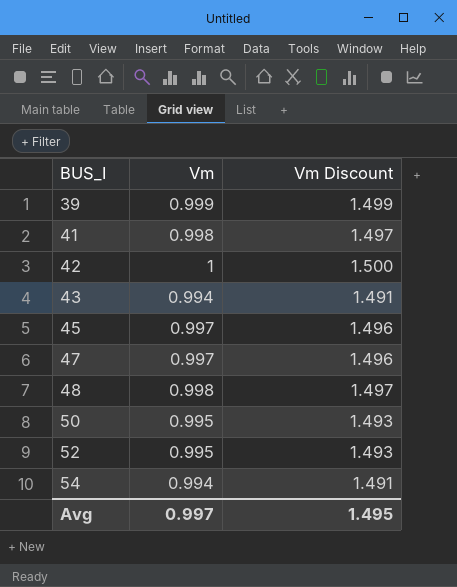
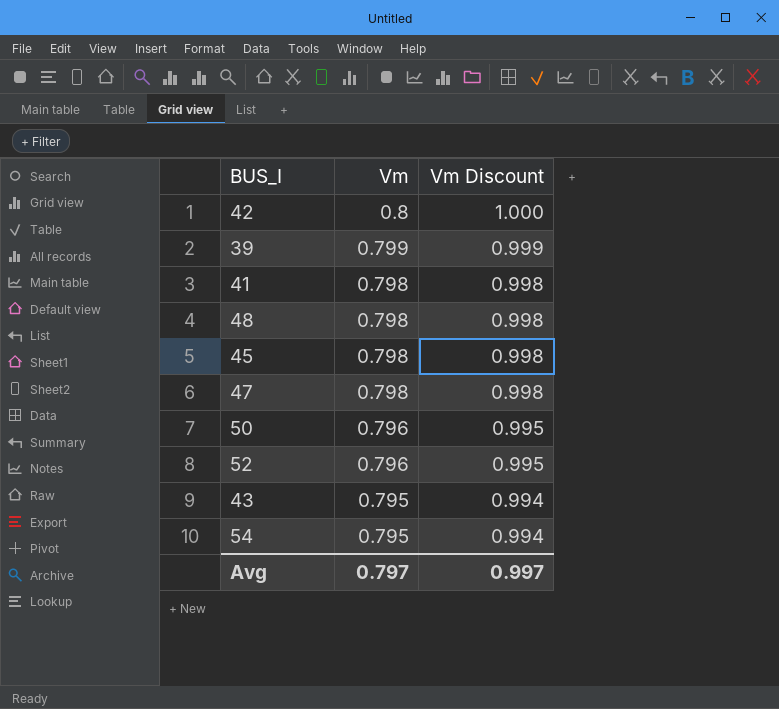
row order: BUS_I ascending -> Vm descending
column Vm Discount | formula: [Vm] * 1.5 -> [Vm] * 1.25
42 | Vm: 1 -> 0.8
39 | Vm: 0.999 -> 0.799
41 | Vm: 0.998 -> 0.798
48 | Vm: 0.998 -> 0.798
45 | Vm: 0.997 -> 0.798
47 | Vm: 0.997 -> 0.798
50 | Vm: 0.995 -> 0.796
52 | Vm: 0.995 -> 0.796
43 | Vm: 0.994 -> 0.795
54 | Vm: 0.994 -> 0.795
Avg | Vm: 0.997 -> 0.797
Avg | Vm Discount: 1.495 -> 0.997

